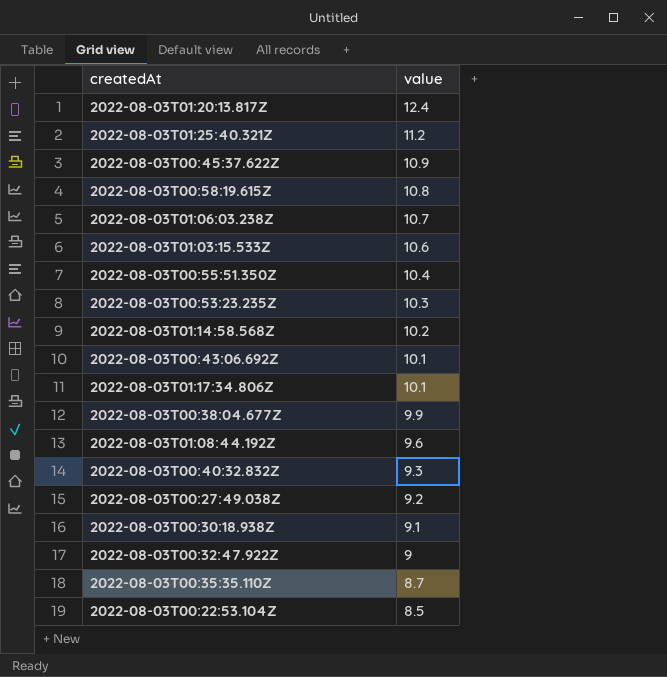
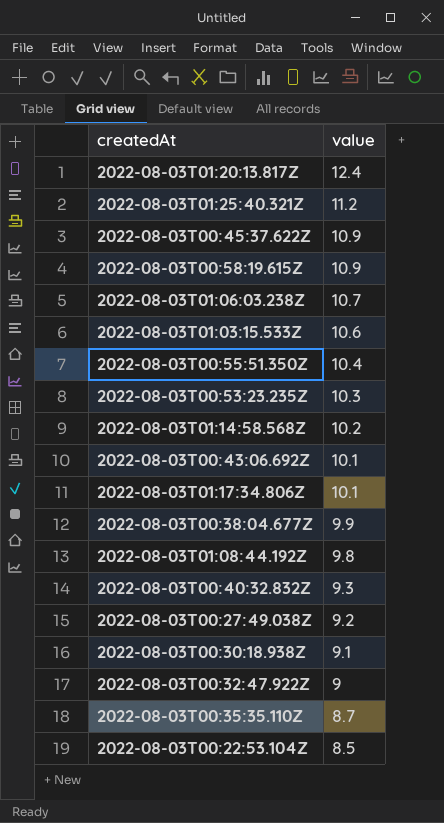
2022-08-03T00:58:19.615Z | value: 10.8 -> 10.9
2022-08-03T01:08:44.192Z | value: 9.6 -> 9.8

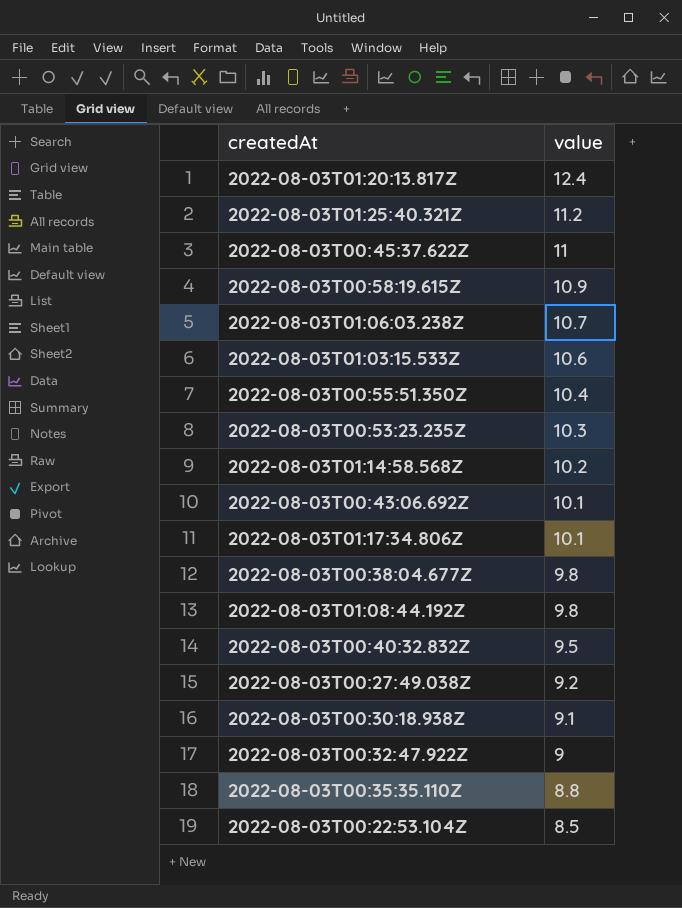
2022-08-03T00:45:37.622Z | value: 10.9 -> 11
2022-08-03T00:38:04.677Z | value: 9.9 -> 9.8
2022-08-03T00:40:32.832Z | value: 9.3 -> 9.5
2022-08-03T00:35:35.110Z | value: 8.7 -> 8.8

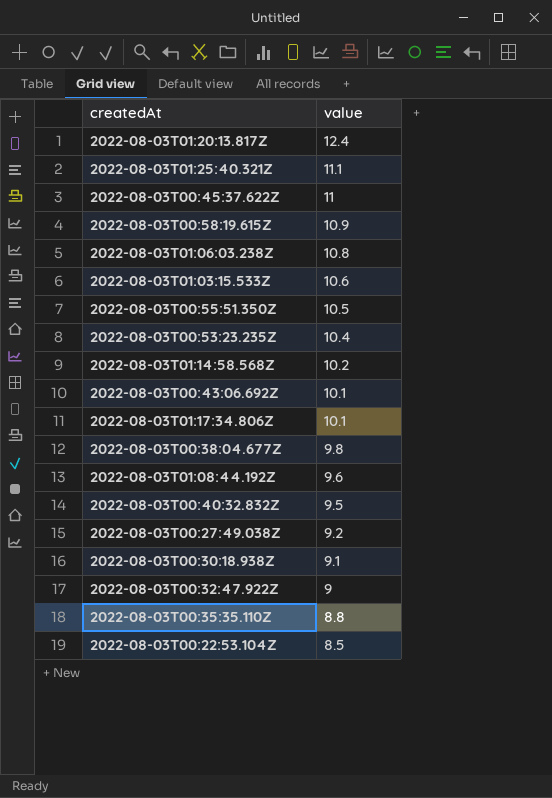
2022-08-03T01:25:40.321Z | value: 11.2 -> 11.1
2022-08-03T01:06:03.238Z | value: 10.7 -> 10.8
2022-08-03T00:55:51.350Z | value: 10.4 -> 10.5
2022-08-03T00:53:23.235Z | value: 10.3 -> 10.4
2022-08-03T01:08:44.192Z | value: 9.8 -> 9.6

